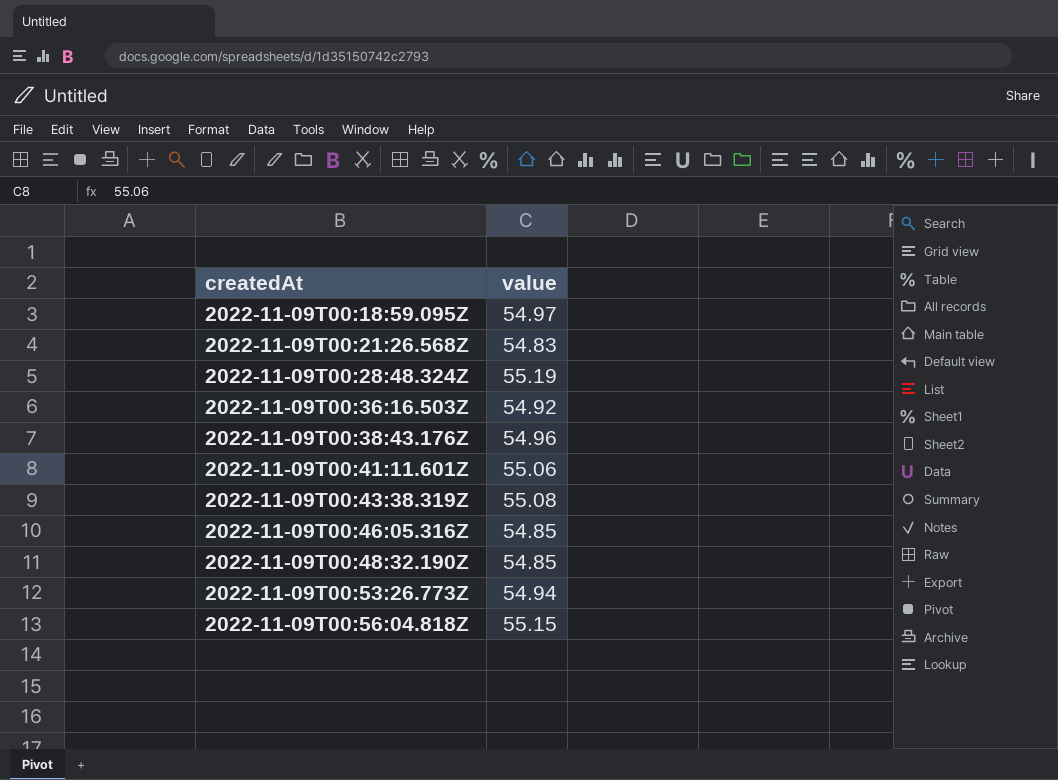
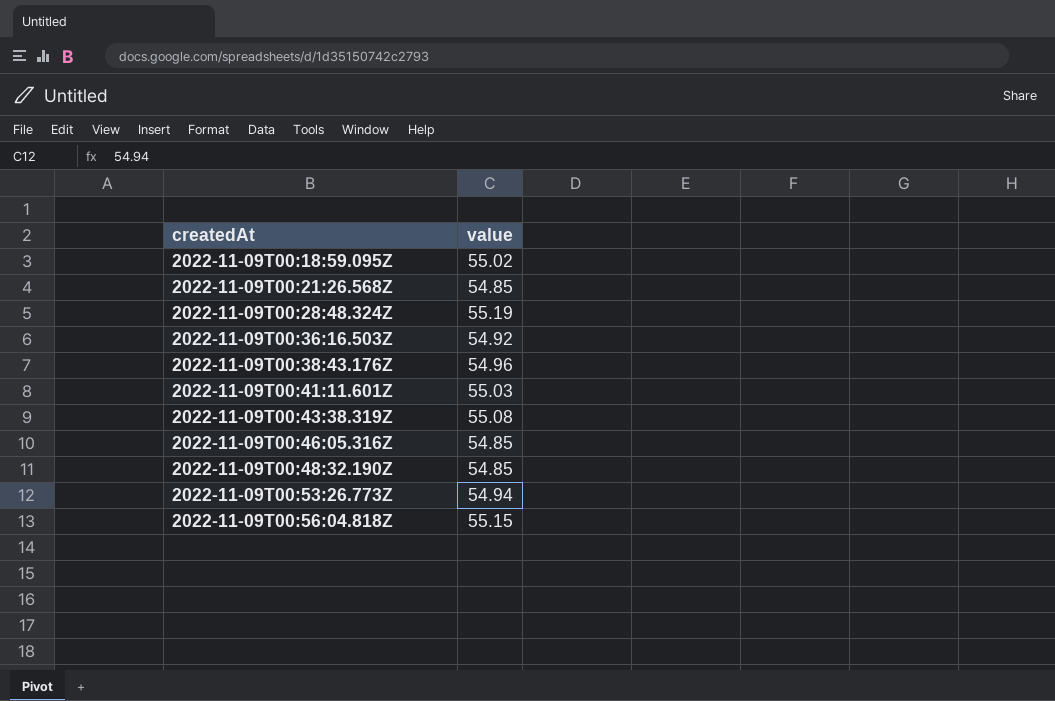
2022-11-09T00:18:59.095Z | value: 54.97 -> 55.02
2022-11-09T00:21:26.568Z | value: 54.83 -> 54.85
2022-11-09T00:41:11.601Z | value: 55.06 -> 55.03

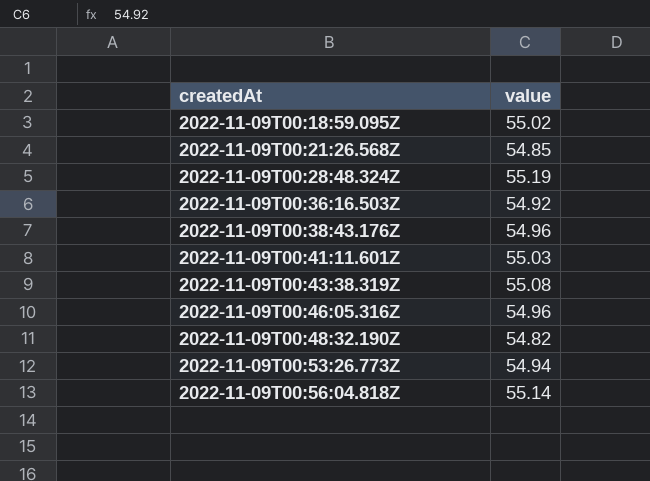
2022-11-09T00:46:05.316Z | value: 54.85 -> 54.96
2022-11-09T00:48:32.190Z | value: 54.85 -> 54.82
2022-11-09T00:56:04.818Z | value: 55.15 -> 55.14

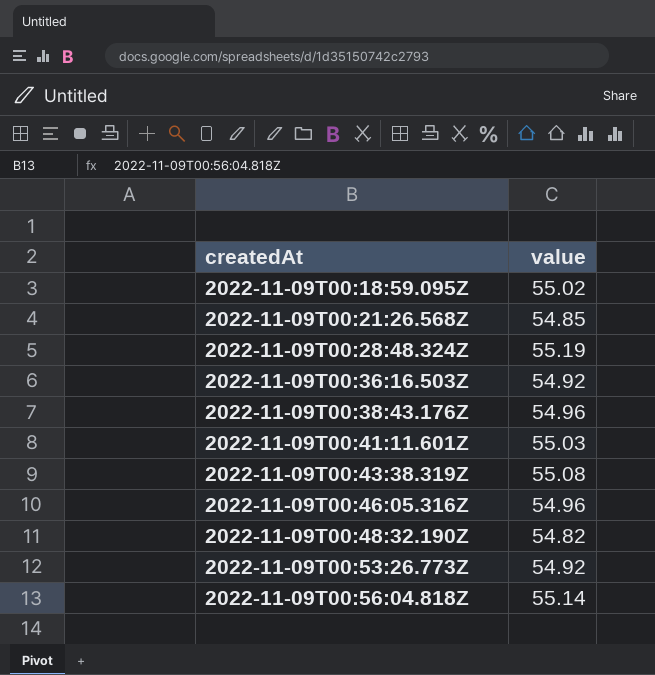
2022-11-09T00:53:26.773Z | value: 54.94 -> 54.92

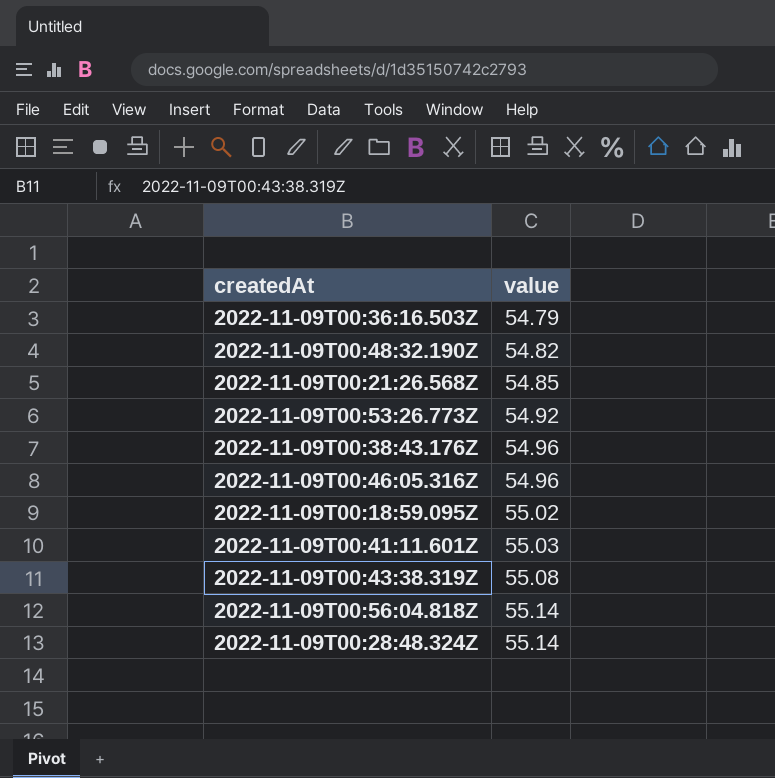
row order: createdAt ascending -> value ascending
2022-11-09T00:36:16.503Z | value: 54.92 -> 54.79
2022-11-09T00:28:48.324Z | value: 55.19 -> 55.14

